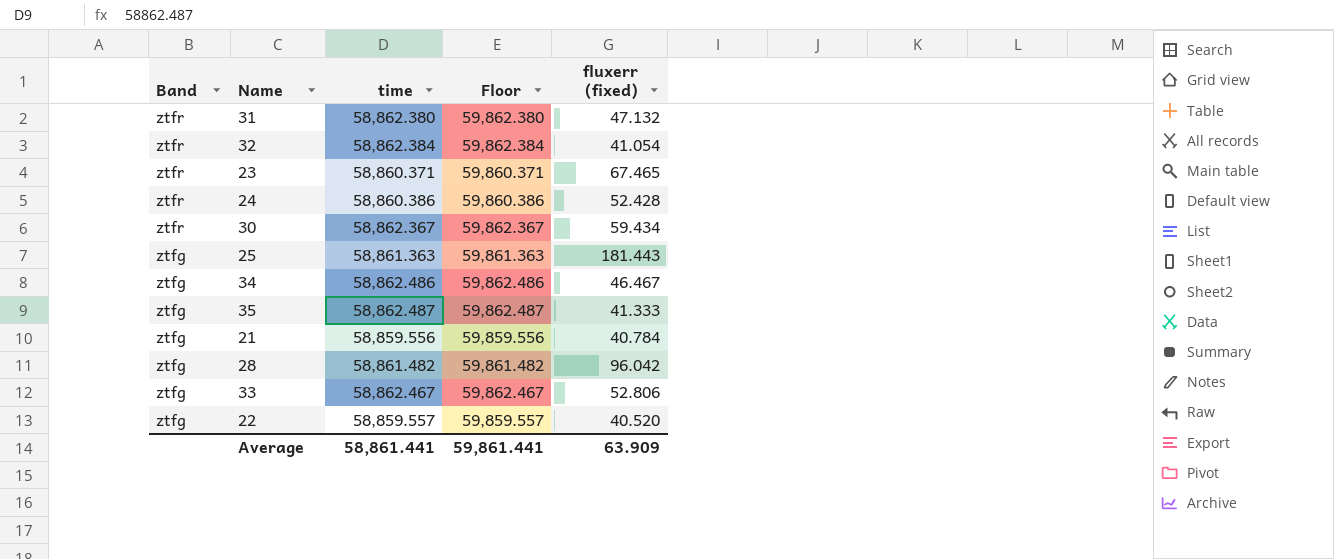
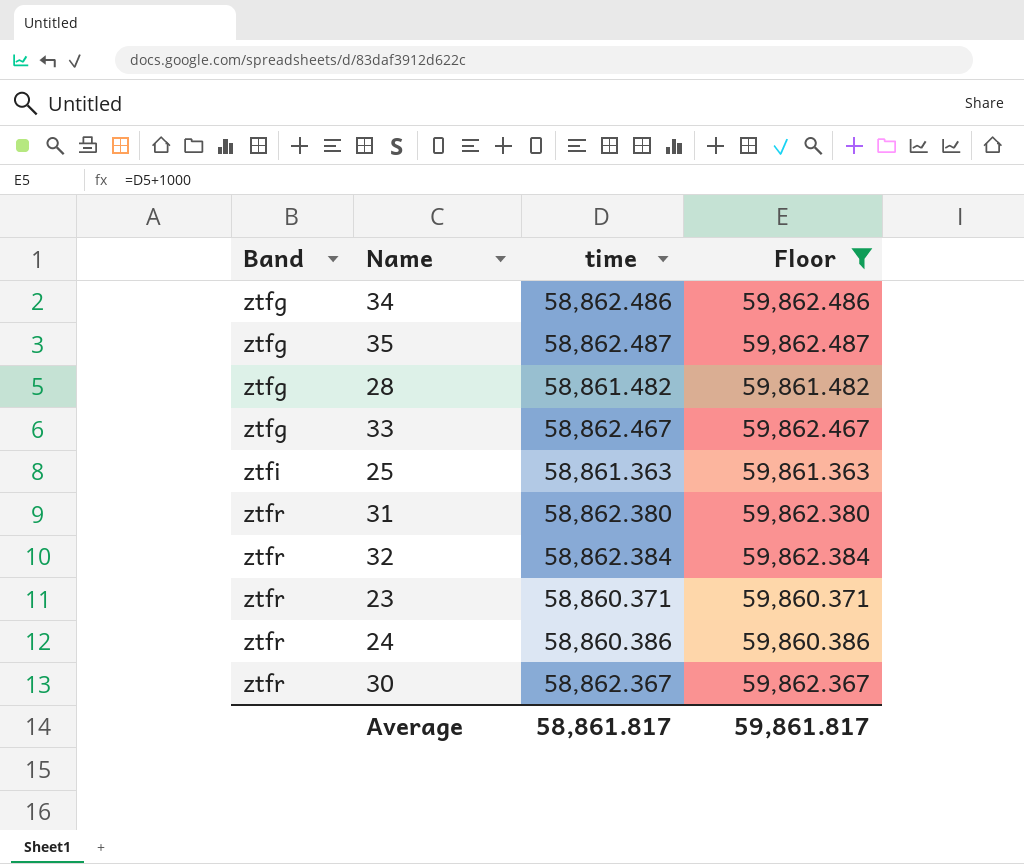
filter: none -> Floor >= 59,860.371
row order: Band descending -> Band ascending
column fluxerr (fixed) | position: 5 -> none
25 | Band: ztfg -> ztfi
Average | time: 58,861.441 -> 58,861.817
Average | Floor: 59,861.441 -> 59,861.817

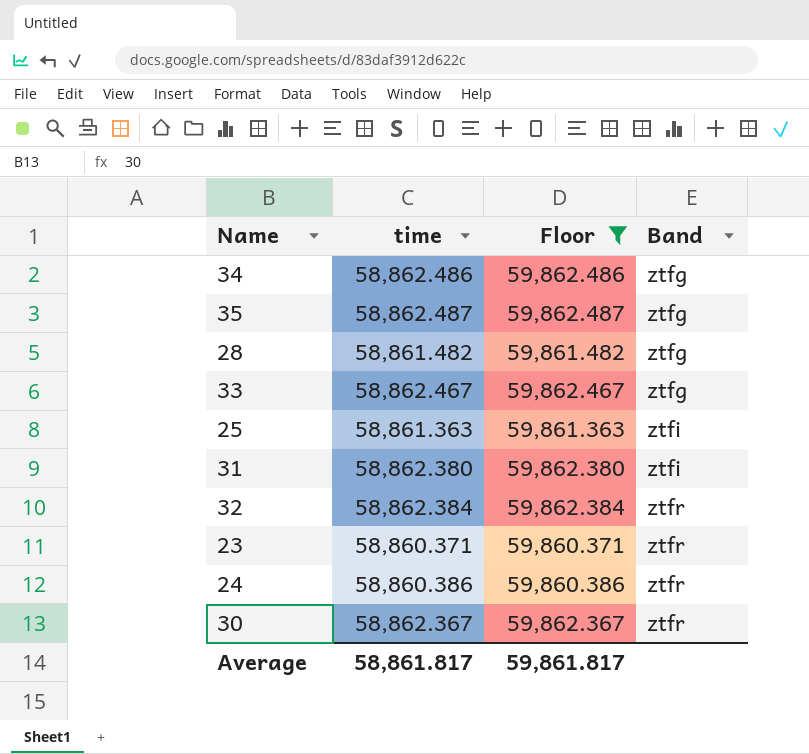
column Band | position: 1 -> 4
31 | Band: ztfr -> ztfi

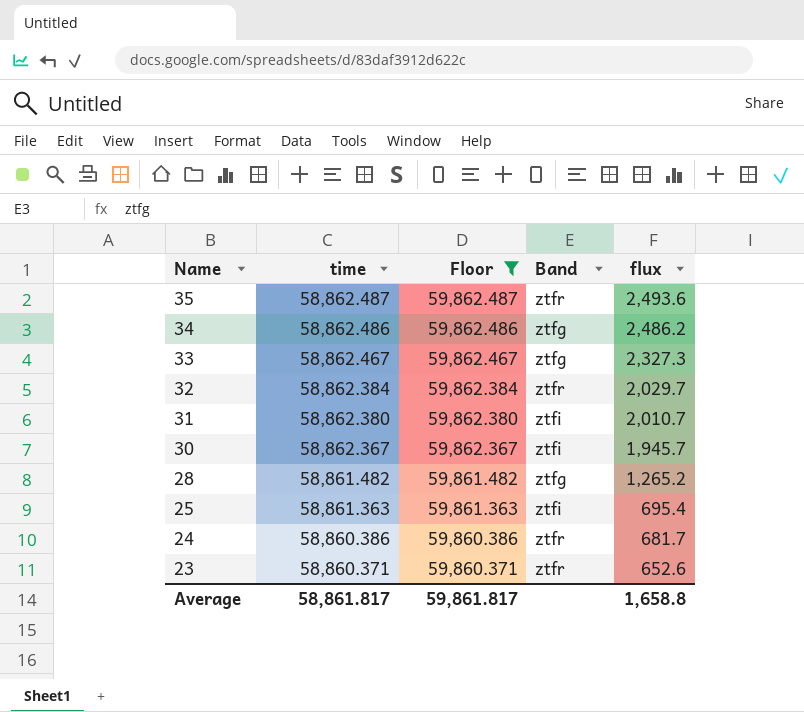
row order: Band ascending -> Name descending
column flux | position: none -> 5
35 | Band: ztfg -> ztfr
30 | Band: ztfr -> ztfi

